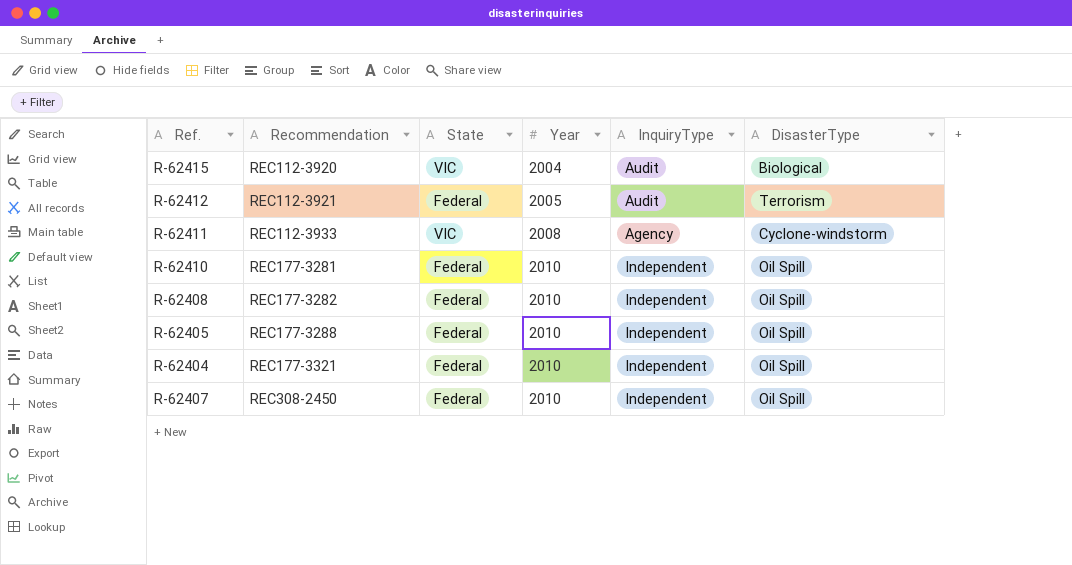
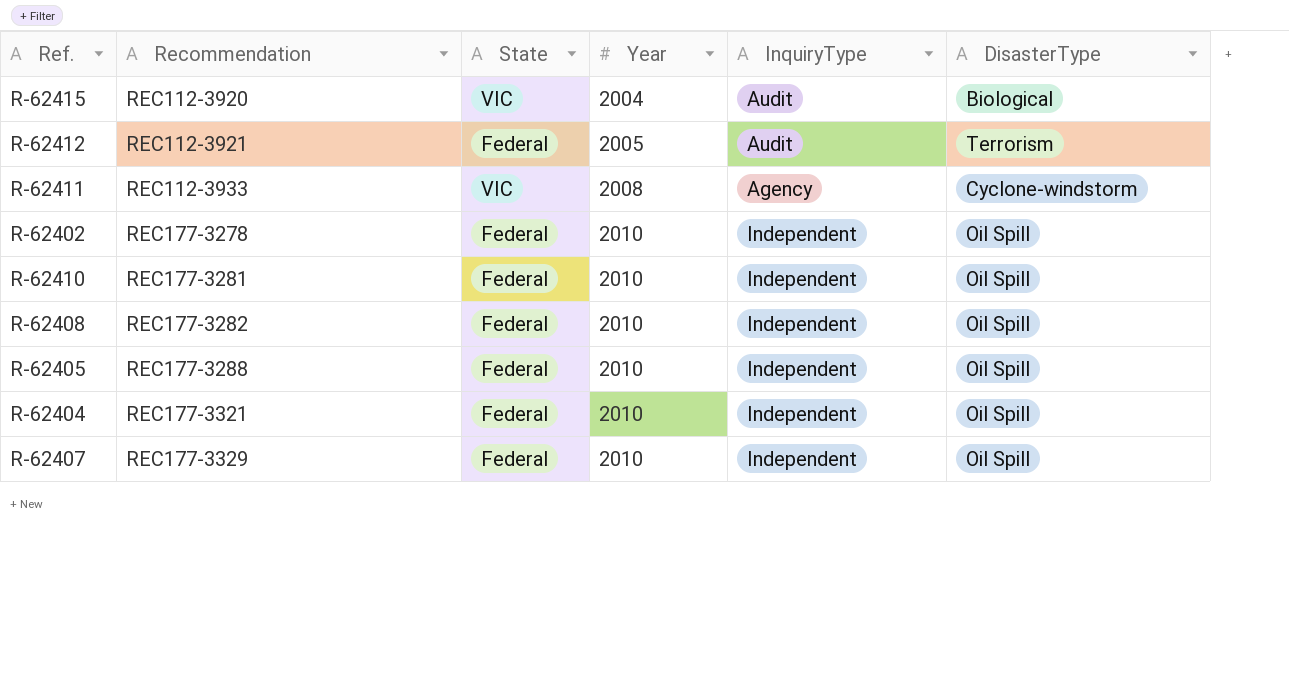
row R-62402: none -> REC177-3278 | Federal | 2010 | Independent | Oil Spill
R-62407 | Recommendation: REC308-2450 -> REC177-3329

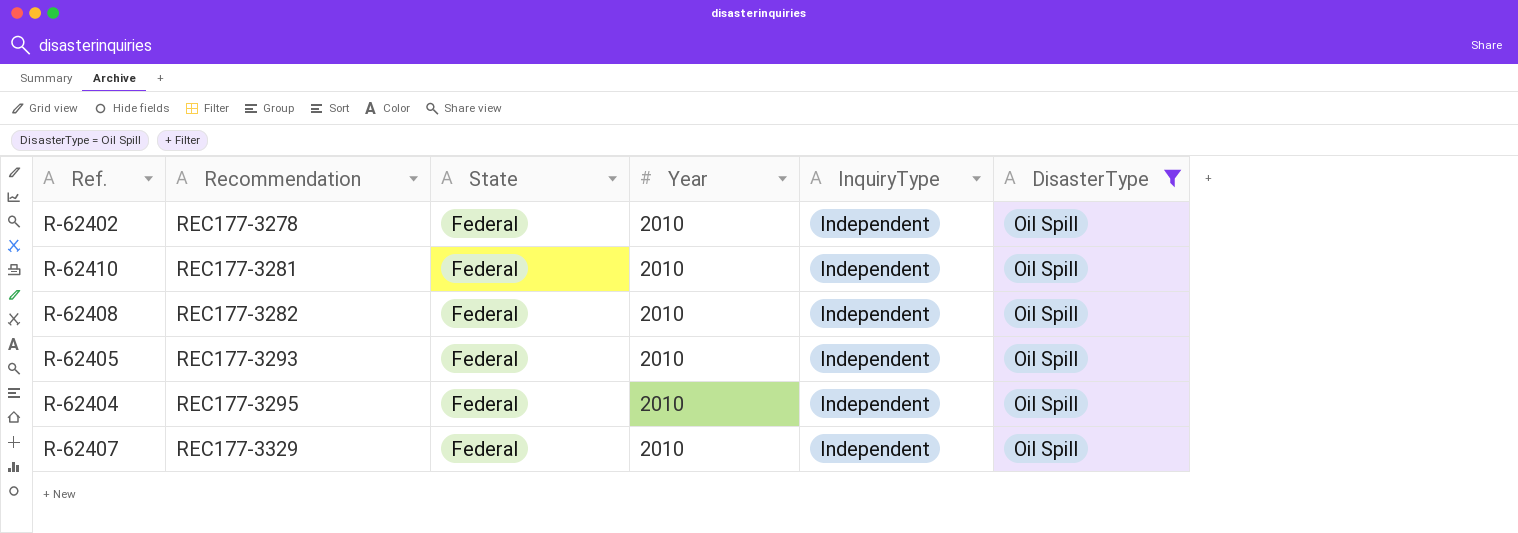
filter: none -> DisasterType = Oil Spill
R-62405 | Recommendation: REC177-3288 -> REC177-3293
R-62404 | Recommendation: REC177-3321 -> REC177-3295

